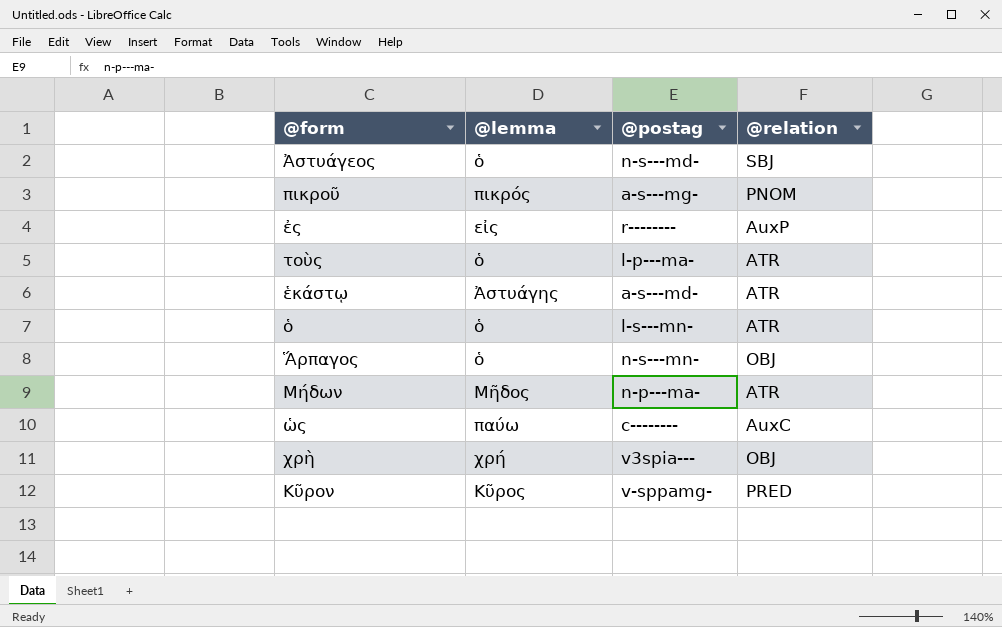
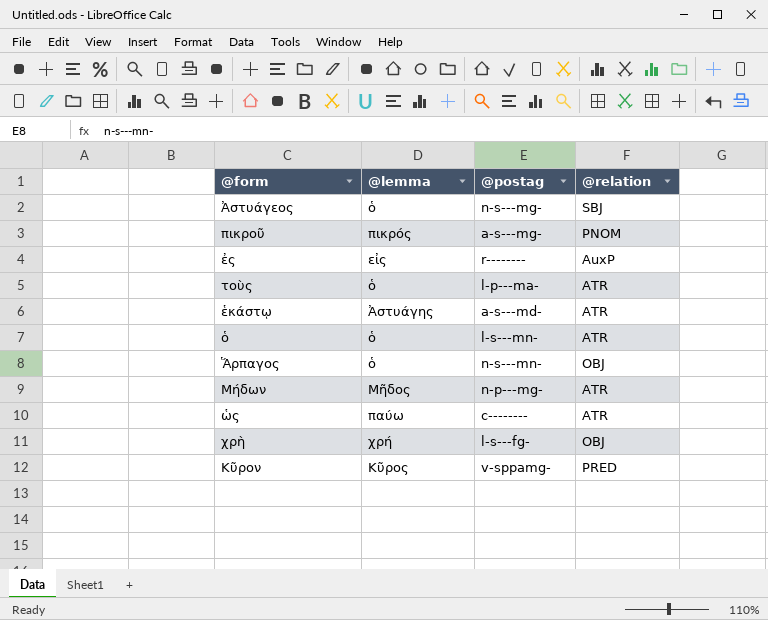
Ἀστυάγεος | @postag: n-s---md- -> n-s---mg-
Μήδων | @postag: n-p---ma- -> n-p---mg-
ὡς | @relation: AuxC -> ATR
χρὴ | @postag: v3spia--- -> l-s---fg-

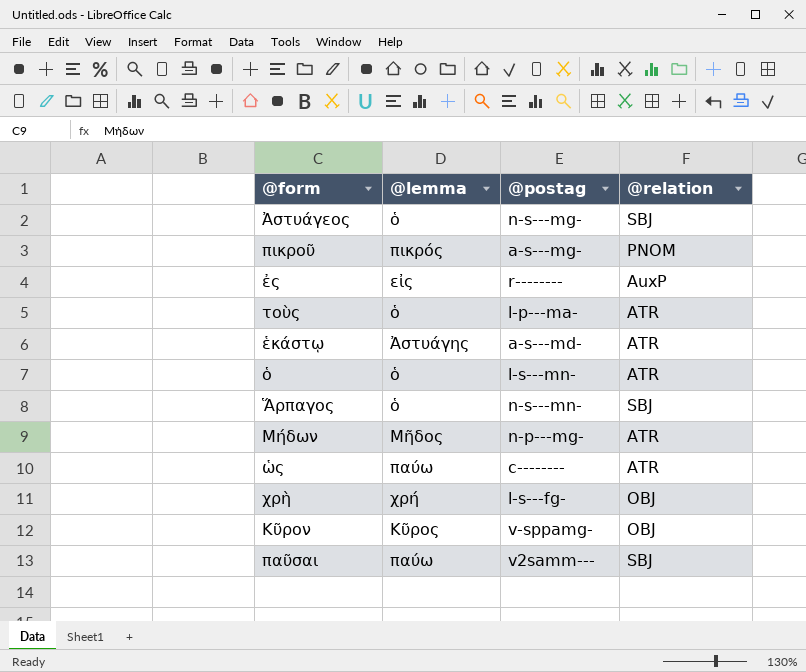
Ἅρπαγος | @relation: OBJ -> SBJ
Κῦρον | @relation: PRED -> OBJ
row παῦσαι: none -> παύω | v2samm--- | SBJ

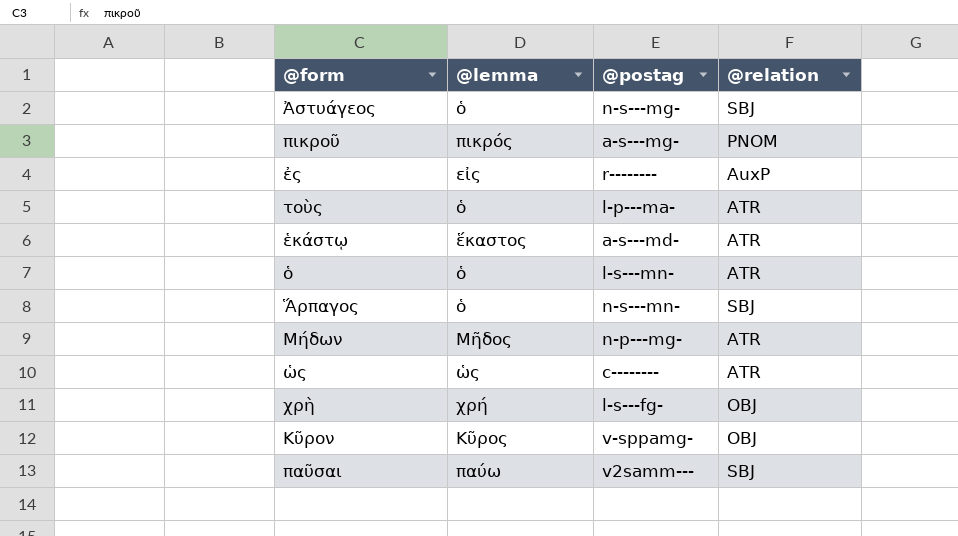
ἑκάστῳ | @lemma: Ἀστυάγης -> ἕκαστος
ὡς | @lemma: παύω -> ὡς

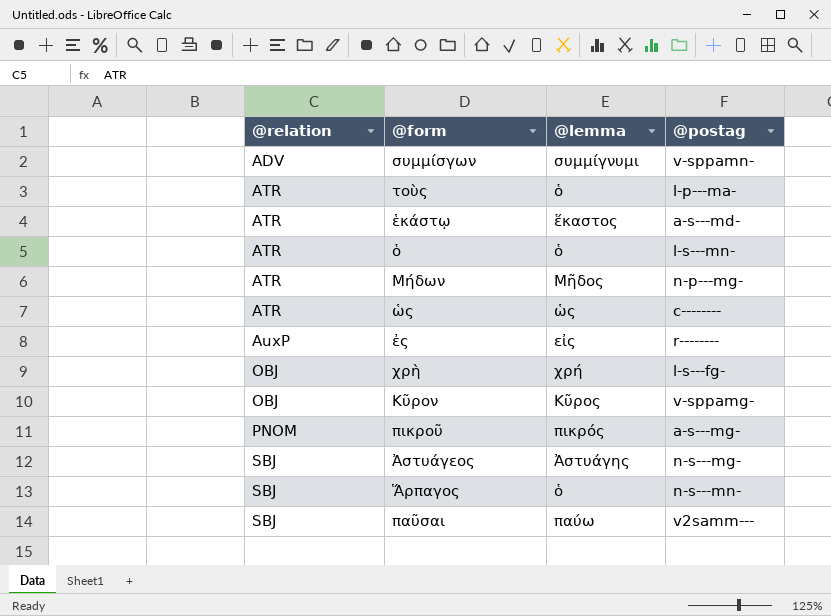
row order: none -> @relation ascending
column @relation | position: 4 -> 1
row συμμίσγων: none -> ADV | συμμίγνυμι | v-sppamn-
Ἀστυάγεος | @lemma: ὁ -> Ἀστυάγης

